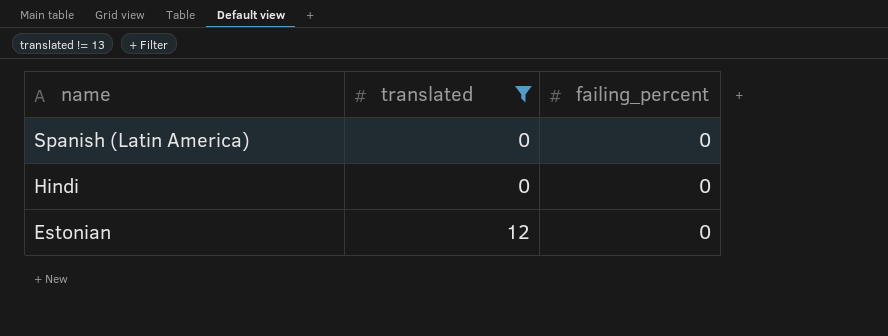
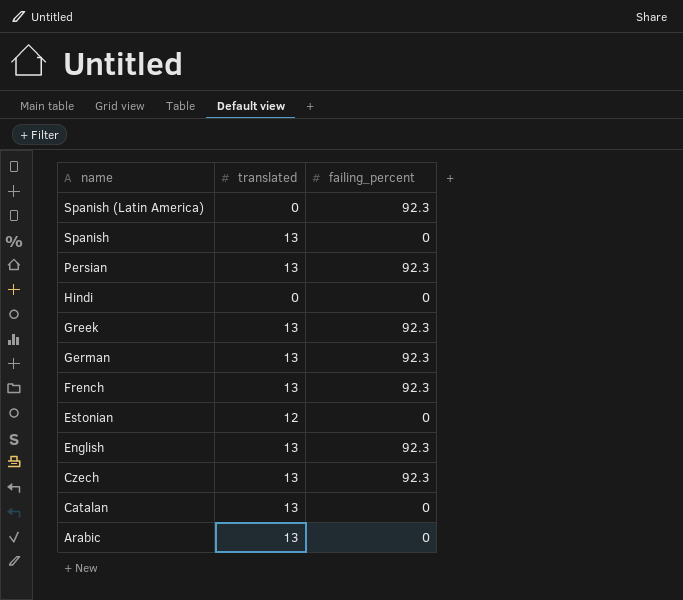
filter: translated != 13 -> none
Spanish (Latin America) | failing_percent: 0 -> 92.3

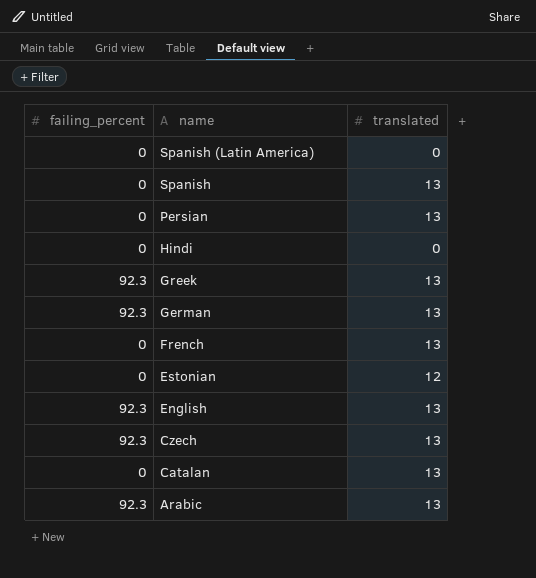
column failing_percent | position: 3 -> 1
Spanish (Latin America) | failing_percent: 92.3 -> 0
Persian | failing_percent: 92.3 -> 0
French | failing_percent: 92.3 -> 0
Arabic | failing_percent: 0 -> 92.3

